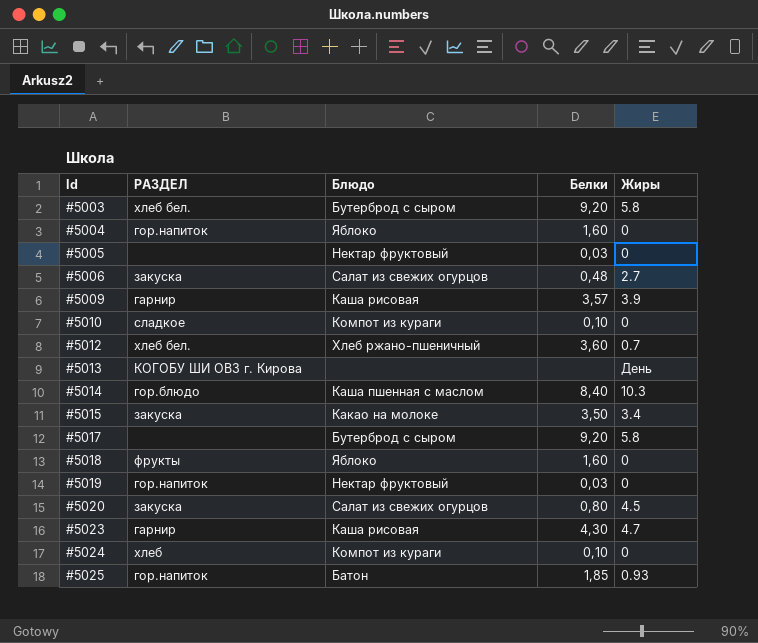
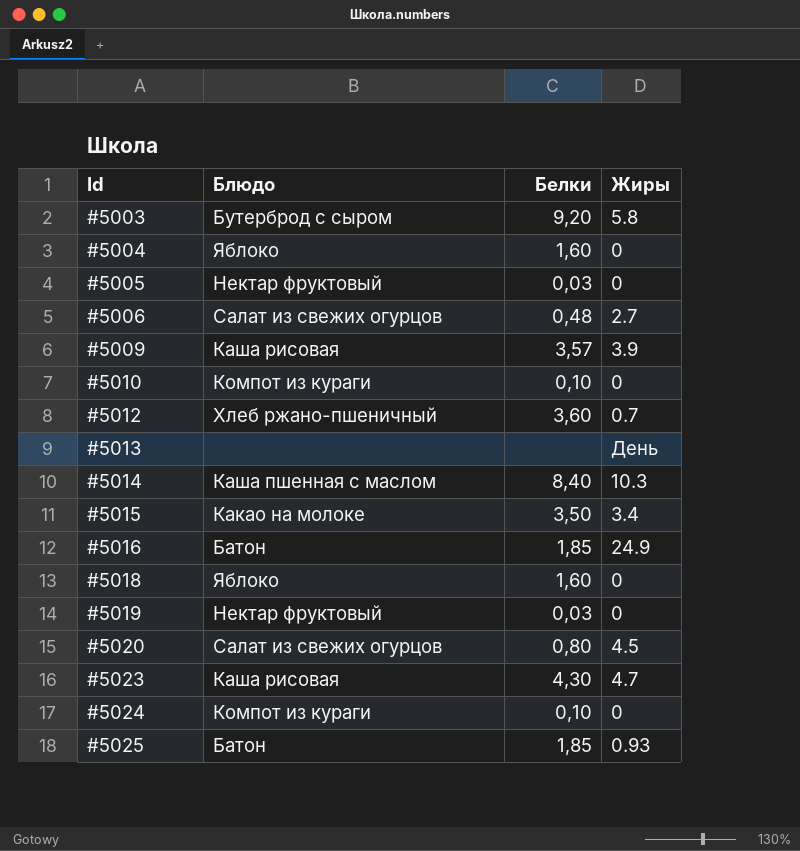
column РАЗДЕЛ | position: 2 -> none
row #5017: none | Бутерброд с сыром | 9,20 | 5.8 -> none
row #5016: none -> Батон | 1,85 | 24.9

